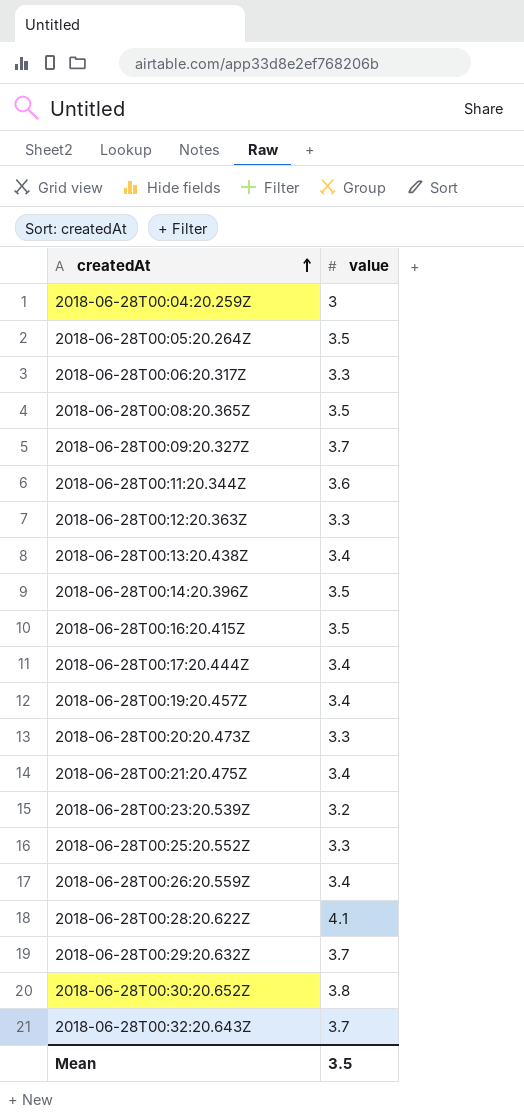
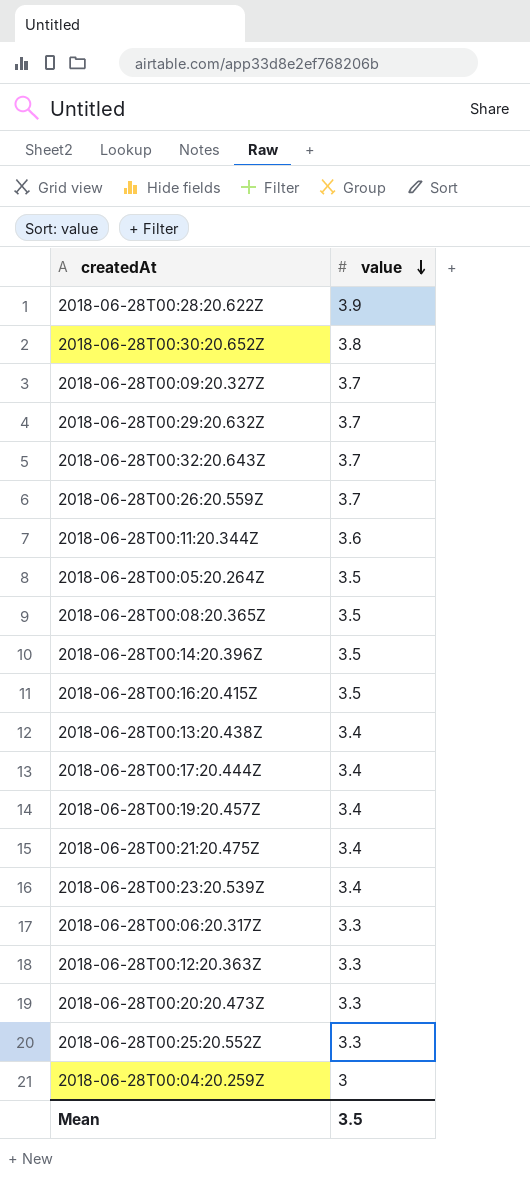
row order: createdAt ascending -> value descending
2018-06-28T00:28:20.622Z | value: 4.1 -> 3.9
2018-06-28T00:26:20.559Z | value: 3.4 -> 3.7
2018-06-28T00:23:20.539Z | value: 3.2 -> 3.4

